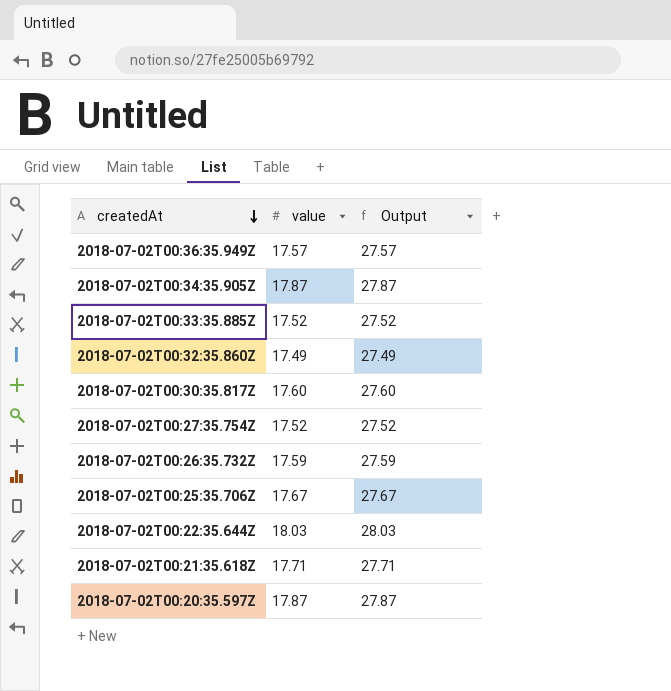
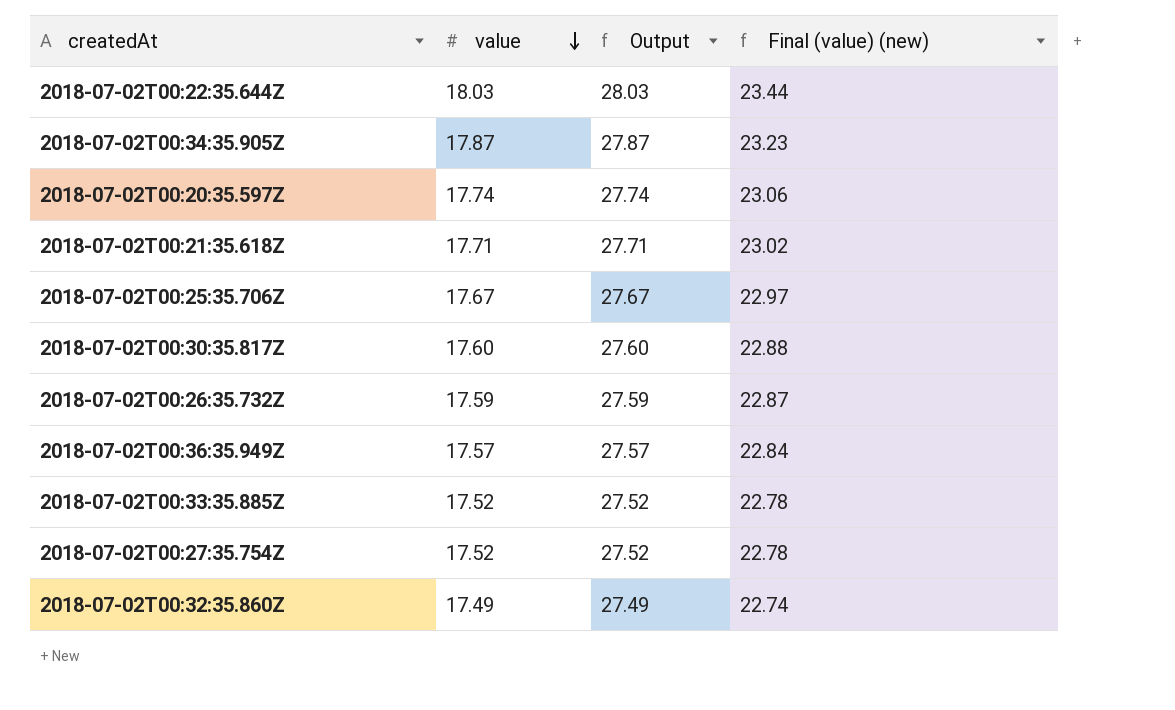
row order: createdAt descending -> value descending
column Final (value) (new) | formula: none -> [value] * 1.3
2018-07-02T00:20:35.597Z | value: 17.87 -> 17.74
2018-07-02T00:20:35.597Z | Output: 27.87 -> 27.74

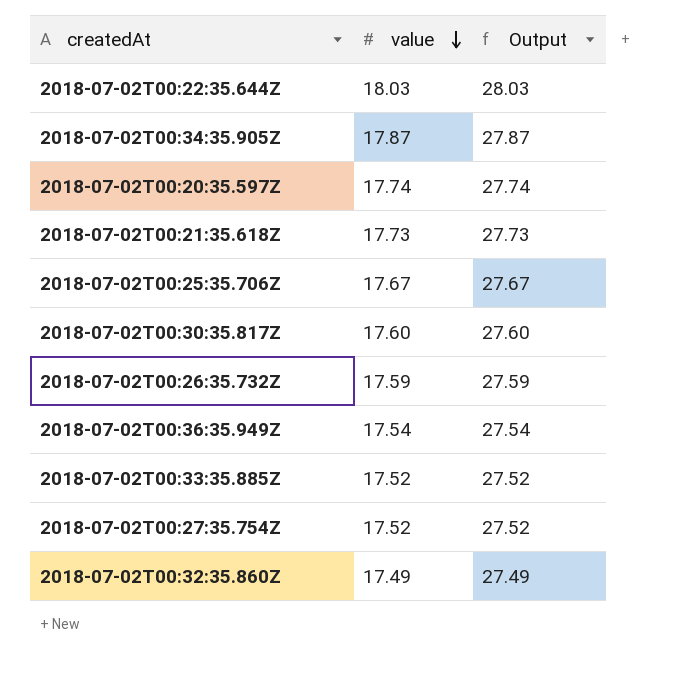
column Final (value) (new) | formula: [value] * 1.3 -> none
2018-07-02T00:21:35.618Z | value: 17.71 -> 17.73
2018-07-02T00:21:35.618Z | Output: 27.71 -> 27.73
2018-07-02T00:36:35.949Z | value: 17.57 -> 17.54
2018-07-02T00:36:35.949Z | Output: 27.57 -> 27.54

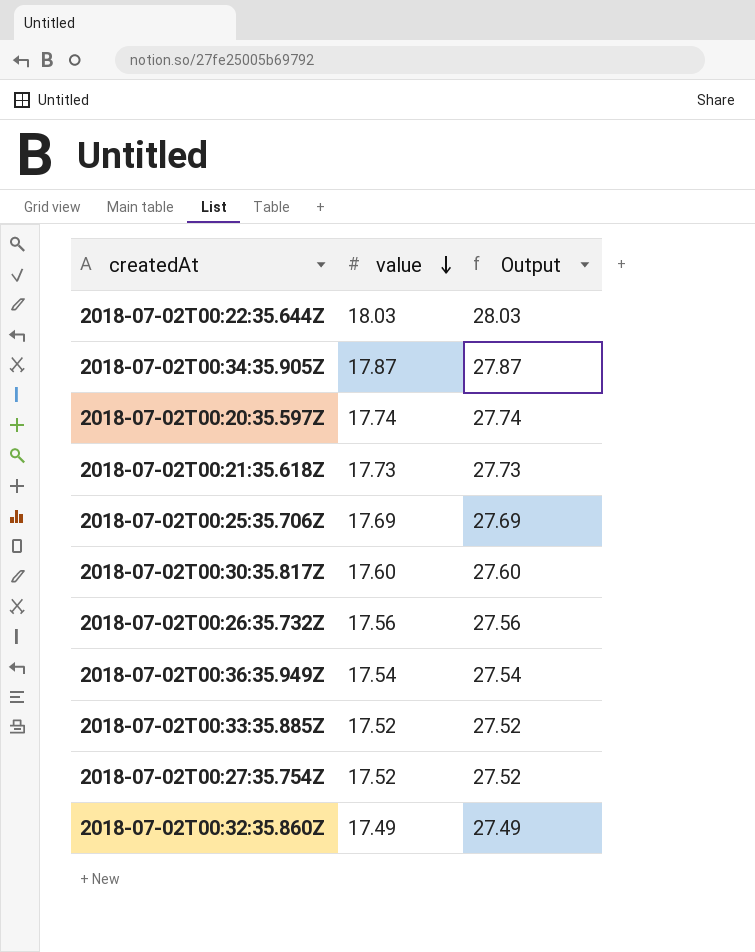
2018-07-02T00:25:35.706Z | value: 17.67 -> 17.69
2018-07-02T00:25:35.706Z | Output: 27.67 -> 27.69
2018-07-02T00:26:35.732Z | value: 17.59 -> 17.56
2018-07-02T00:26:35.732Z | Output: 27.59 -> 27.56

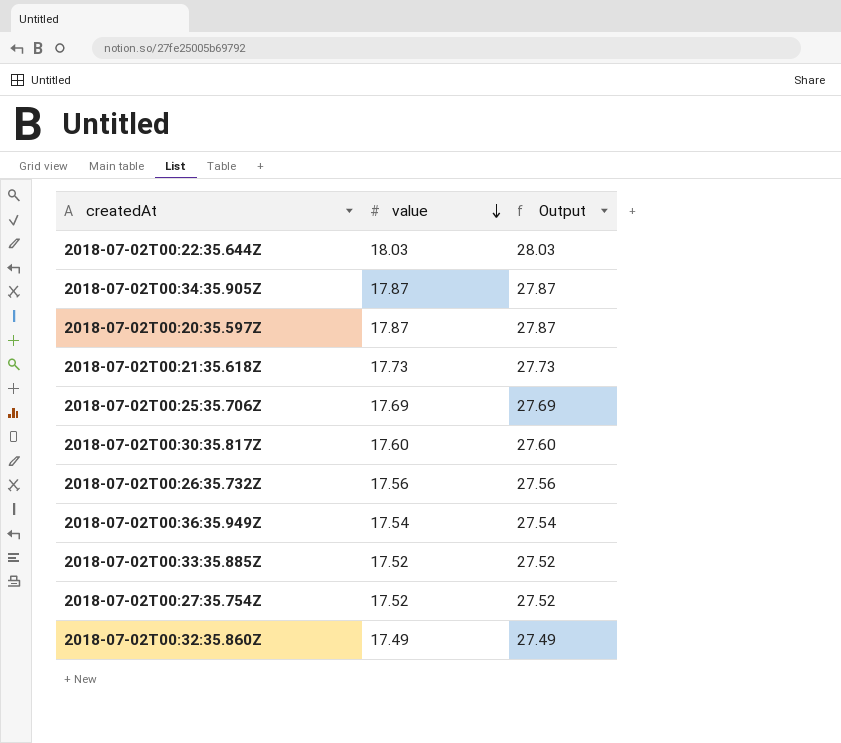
2018-07-02T00:20:35.597Z | value: 17.74 -> 17.87
2018-07-02T00:20:35.597Z | Output: 27.74 -> 27.87

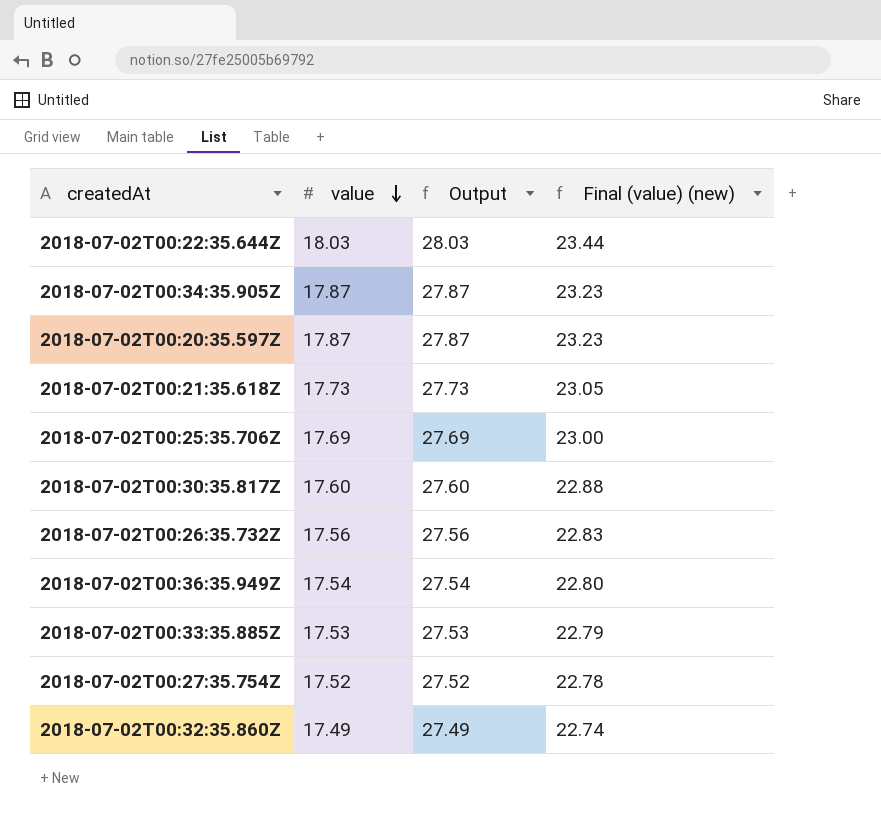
column Final (value) (new) | formula: none -> [value] * 1.3
2018-07-02T00:33:35.885Z | value: 17.52 -> 17.53
2018-07-02T00:33:35.885Z | Output: 27.52 -> 27.53

